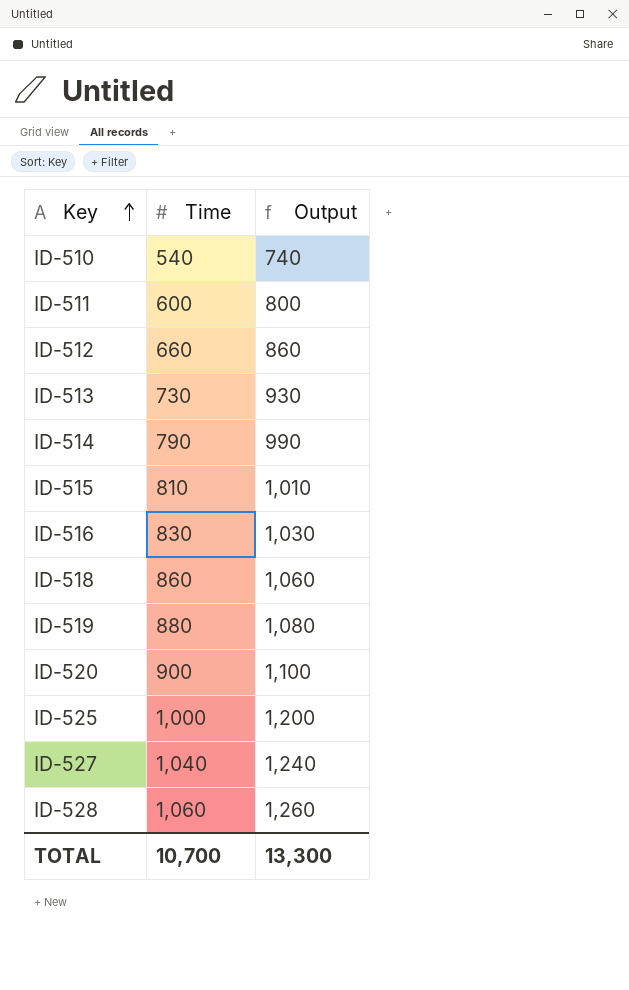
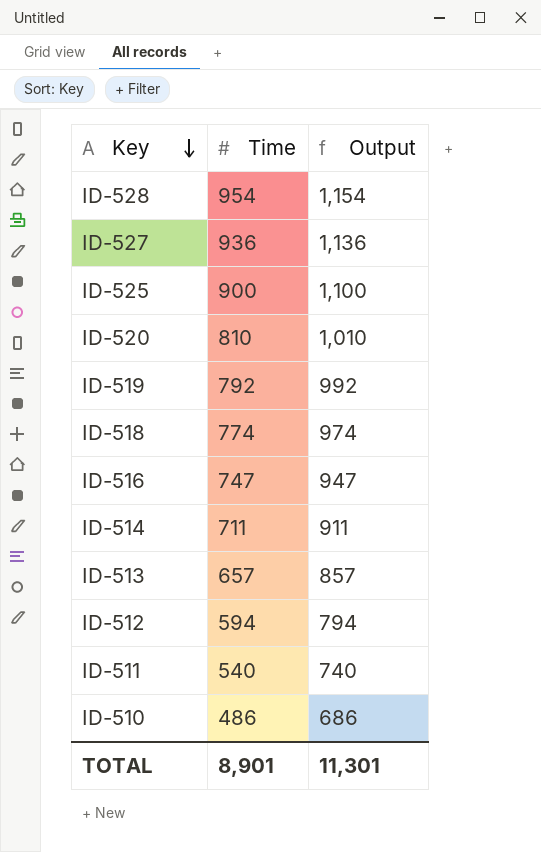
row order: Key ascending -> Key descending
row ID-515: 810 | 1,010 -> none
ID-528 | Time: 1,060 -> 954
ID-528 | Output: 1,260 -> 1,154
ID-527 | Time: 1,040 -> 936
ID-527 | Output: 1,240 -> 1,136
ID-525 | Time: 1,000 -> 900
ID-525 | Output: 1,200 -> 1,100
ID-520 | Time: 900 -> 810
ID-520 | Output: 1,100 -> 1,010
ID-519 | Time: 880 -> 792
ID-519 | Output: 1,080 -> 992
ID-518 | Time: 860 -> 774
ID-518 | Output: 1,060 -> 974
ID-516 | Time: 830 -> 747
ID-516 | Output: 1,030 -> 947
ID-514 | Time: 790 -> 711
ID-514 | Output: 990 -> 911
ID-513 | Time: 730 -> 657
ID-513 | Output: 930 -> 857
ID-512 | Time: 660 -> 594
ID-512 | Output: 860 -> 794
ID-511 | Time: 600 -> 540
ID-511 | Output: 800 -> 740
ID-510 | Time: 540 -> 486
ID-510 | Output: 740 -> 686
TOTAL | Time: 10,700 -> 8,901
TOTAL | Output: 13,300 -> 11,301

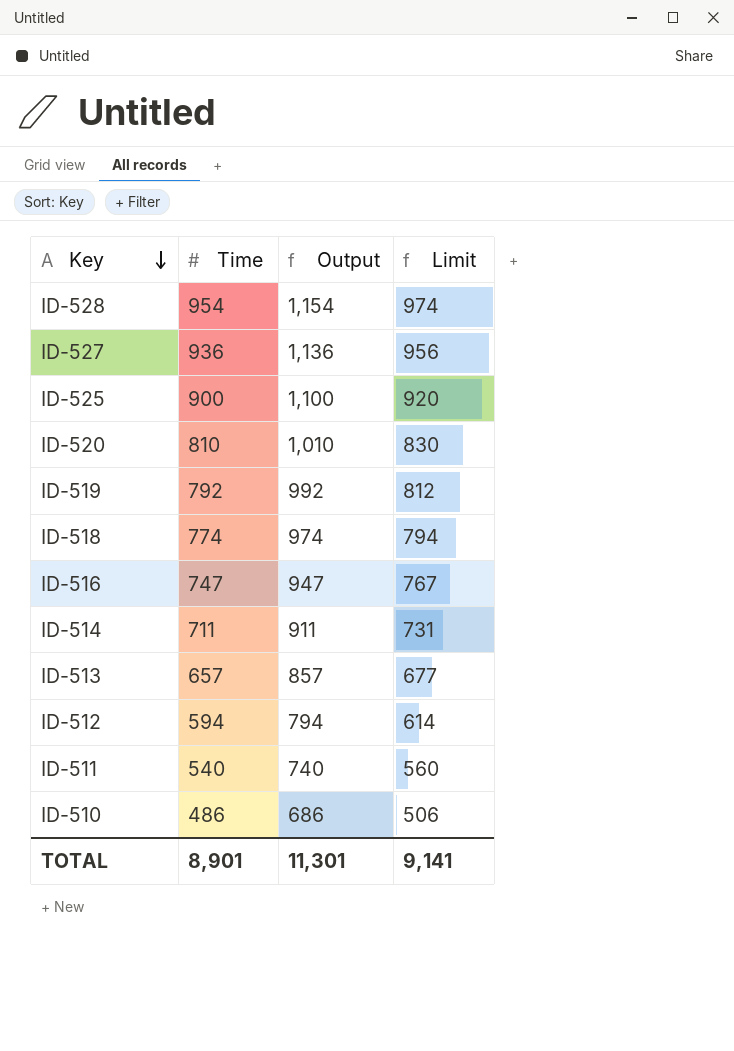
column Limit | formula: none -> [Time] + 20

